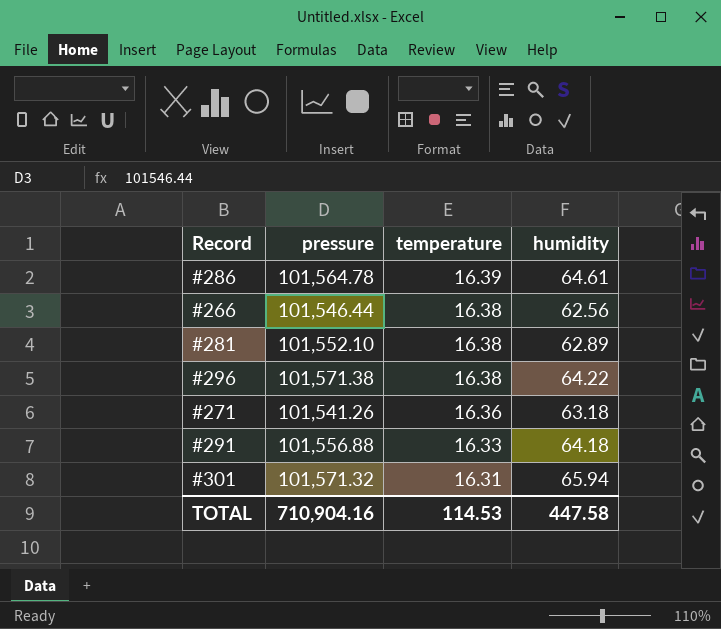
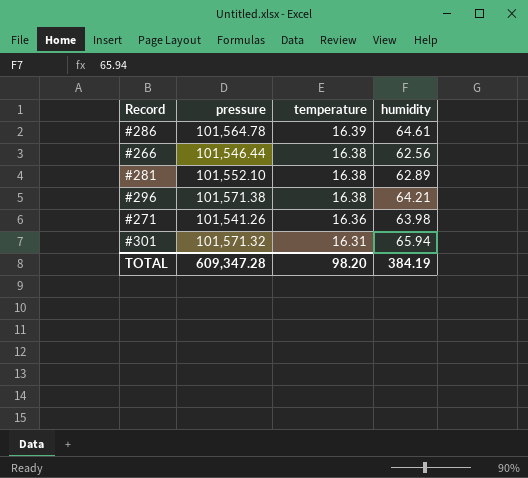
row #291: 101,556.88 | 16.33 | 64.18 -> none
#296 | humidity: 64.22 -> 64.21
#271 | humidity: 63.18 -> 63.98
TOTAL | pressure: 710,904.16 -> 609,347.28
TOTAL | temperature: 114.53 -> 98.20
TOTAL | humidity: 447.58 -> 384.19

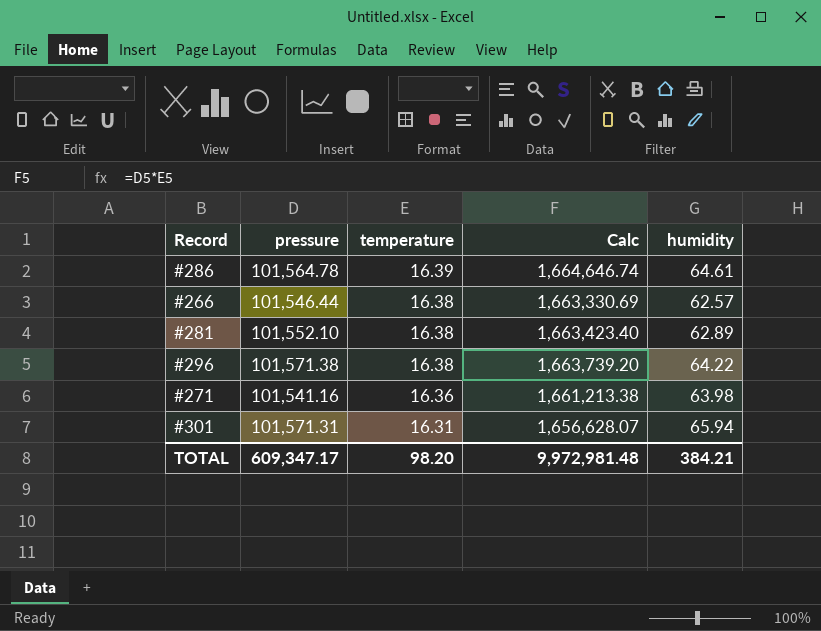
column Calc | formula: none -> [pressure] * [temperature]
#266 | humidity: 62.56 -> 62.57
#296 | humidity: 64.21 -> 64.22
#271 | pressure: 101,541.26 -> 101,541.16
#301 | pressure: 101,571.32 -> 101,571.31
TOTAL | pressure: 609,347.28 -> 609,347.17
TOTAL | humidity: 384.19 -> 384.21

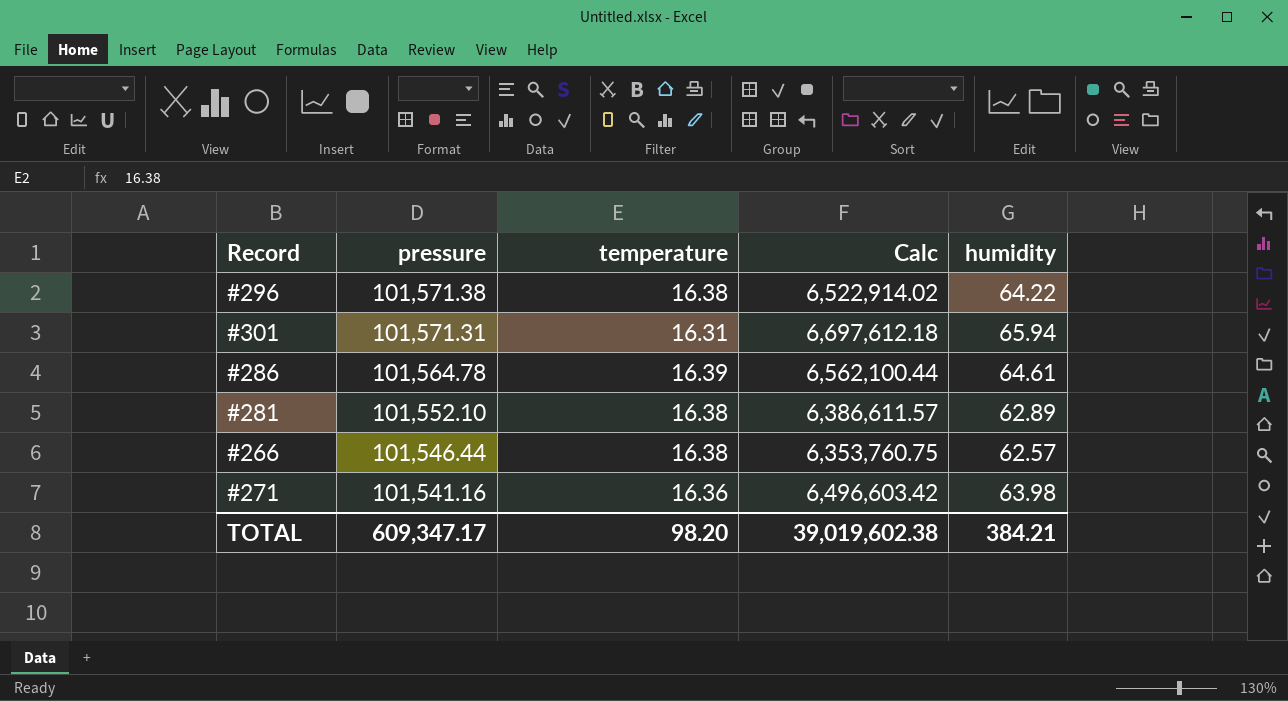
row order: temperature descending -> pressure descending
column Calc | formula: [pressure] * [temperature] -> [pressure] * [humidity]
TOTAL | Calc: 9,972,981.48 -> 39,019,602.38

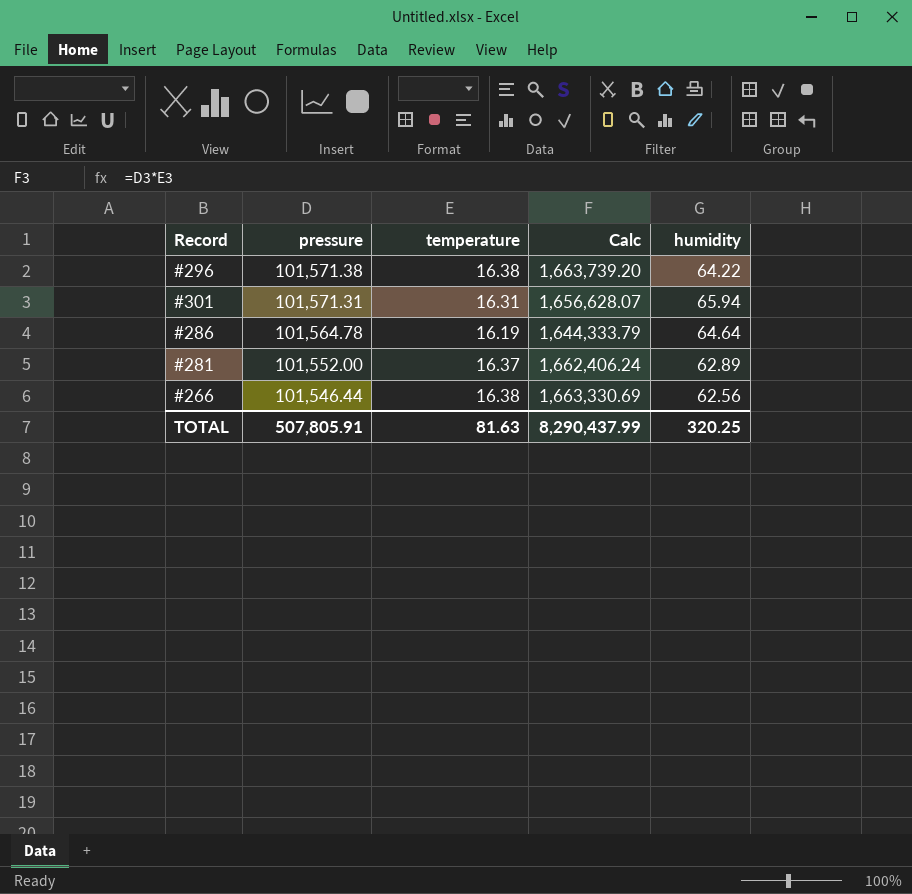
column Calc | formula: [pressure] * [humidity] -> [pressure] * [temperature]
row #271: 101,541.16 | 16.36 | 6,496,603.42 | 63.98 -> none
#286 | temperature: 16.39 -> 16.19
#286 | humidity: 64.61 -> 64.64
#281 | pressure: 101,552.10 -> 101,552.00
#281 | temperature: 16.38 -> 16.37
#266 | humidity: 62.57 -> 62.56
TOTAL | pressure: 609,347.17 -> 507,805.91
TOTAL | temperature: 98.20 -> 81.63
TOTAL | Calc: 39,019,602.38 -> 8,290,437.99
TOTAL | humidity: 384.21 -> 320.25

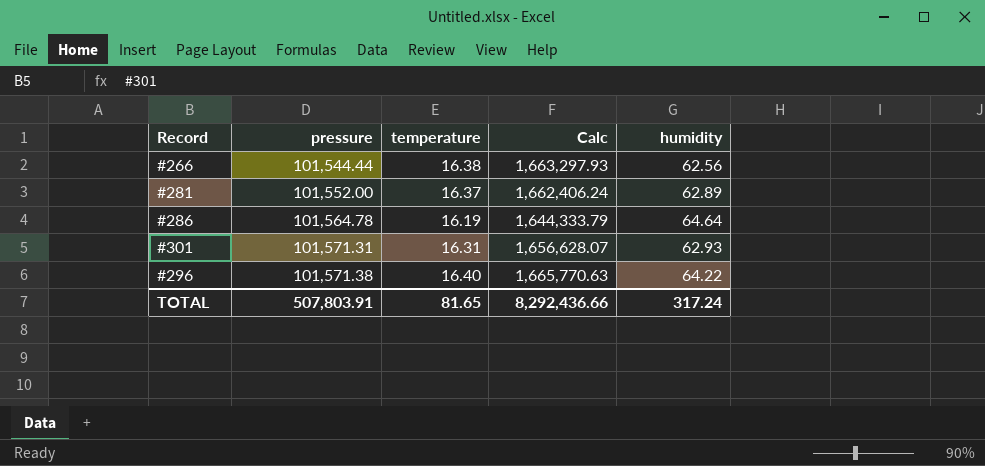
row order: pressure descending -> pressure ascending
#266 | pressure: 101,546.44 -> 101,544.44
#266 | Calc: 1,663,330.69 -> 1,663,297.93
#301 | humidity: 65.94 -> 62.93
#296 | temperature: 16.38 -> 16.40
#296 | Calc: 1,663,739.20 -> 1,665,770.63
TOTAL | pressure: 507,805.91 -> 507,803.91
TOTAL | temperature: 81.63 -> 81.65
TOTAL | Calc: 8,290,437.99 -> 8,292,436.66
TOTAL | humidity: 320.25 -> 317.24

